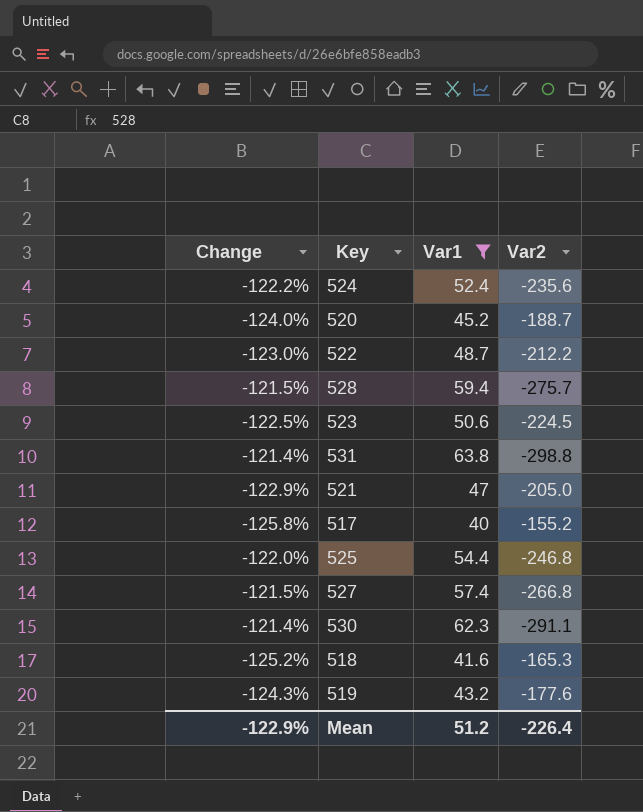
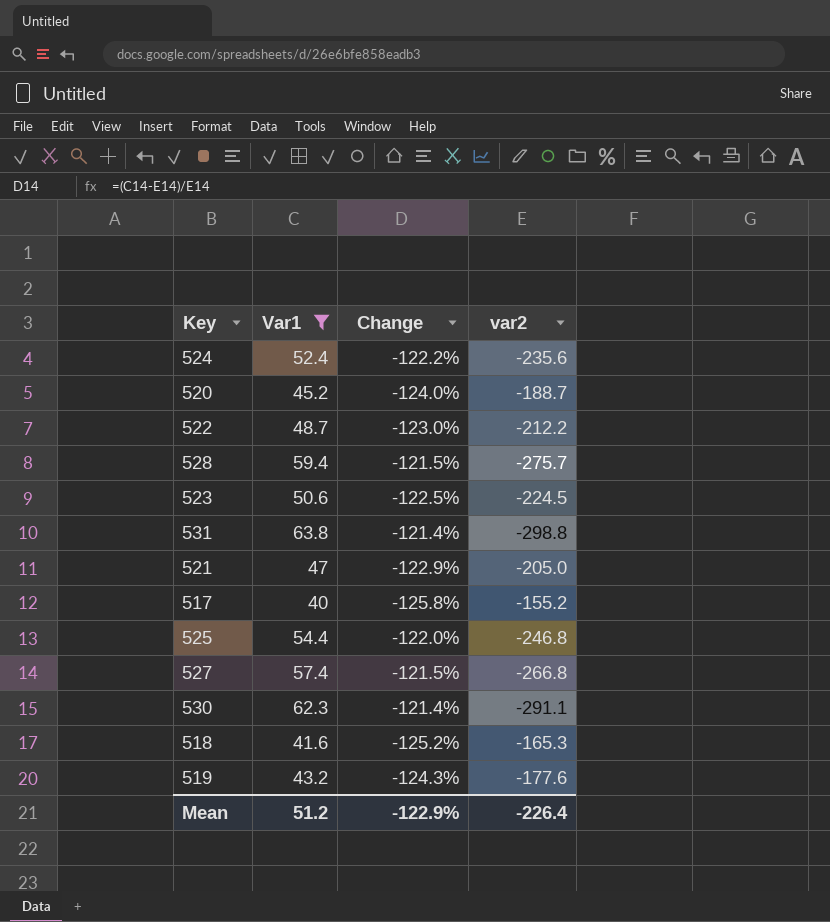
column Change | position: 1 -> 3
column name: Var2 -> var2

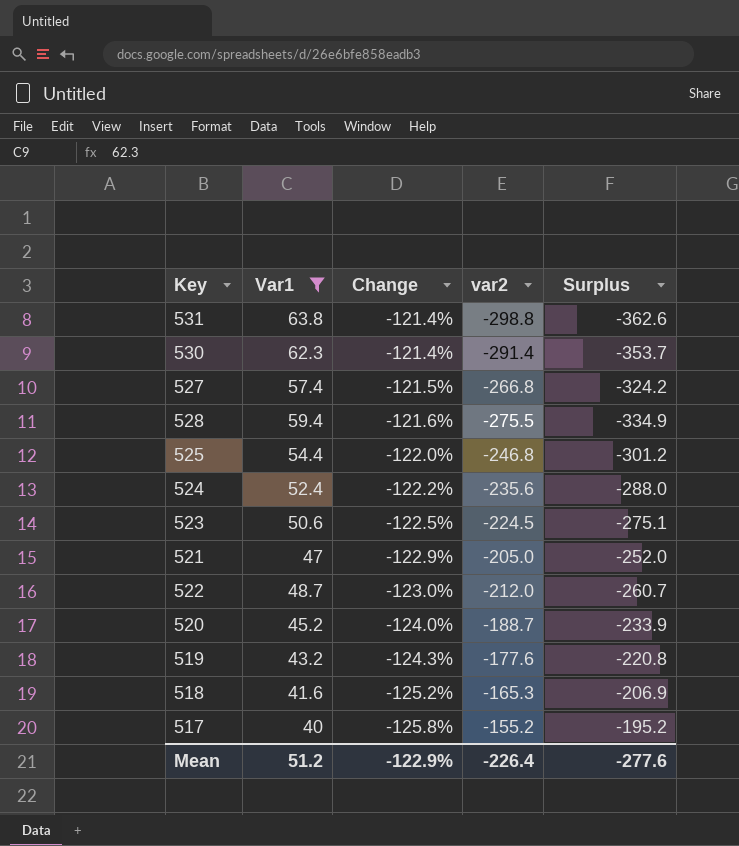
row order: none -> Change descending
column Surplus | formula: none -> [var2] - [Var1]
530 | var2: -291.1 -> -291.4
528 | Change: -121.5% -> -121.6%
528 | var2: -275.7 -> -275.5
522 | var2: -212.2 -> -212.0

